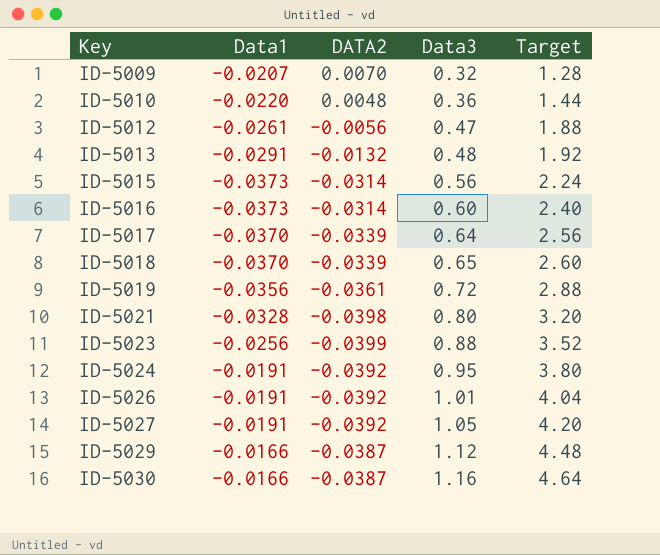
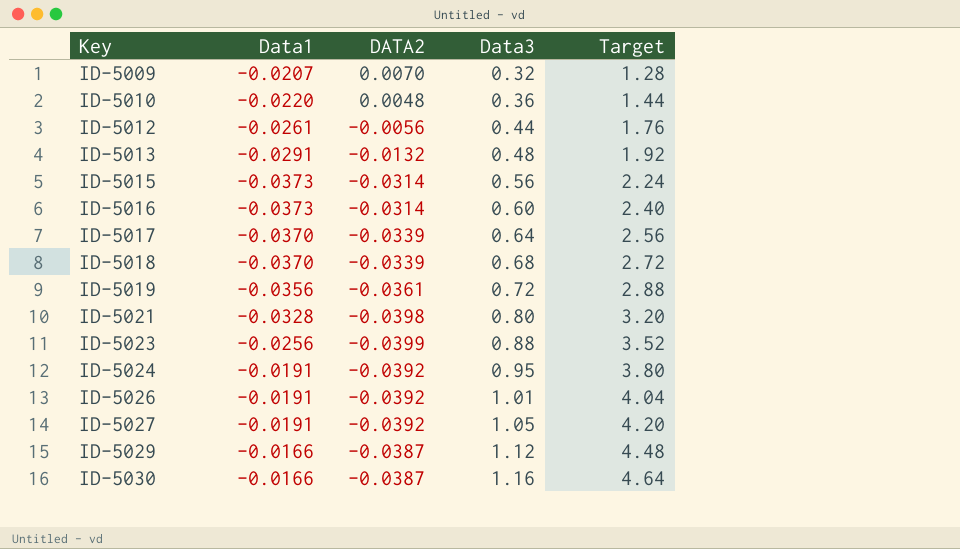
ID-5012 | Data3: 0.47 -> 0.44
ID-5012 | Target: 1.88 -> 1.76
ID-5018 | Data3: 0.65 -> 0.68
ID-5018 | Target: 2.60 -> 2.72

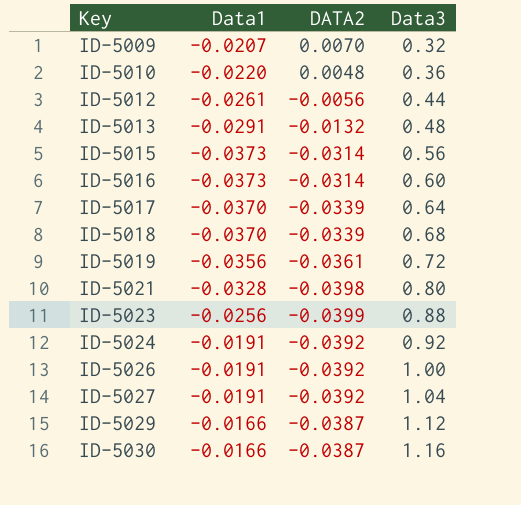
column Target | formula: [Data3] * 4 -> none
ID-5024 | Data3: 0.95 -> 0.92
ID-5026 | Data3: 1.01 -> 1.00
ID-5027 | Data3: 1.05 -> 1.04

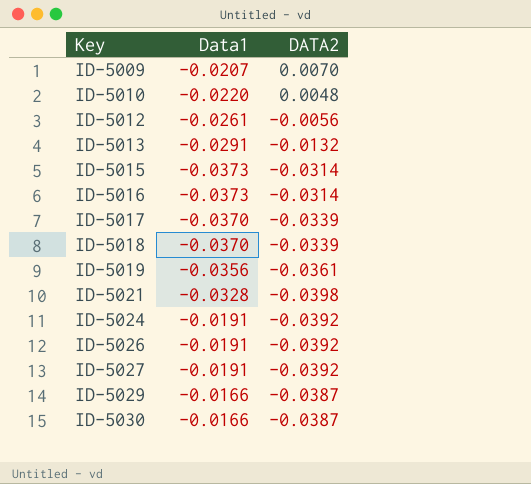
column Data3 | position: 4 -> none
row ID-5023: -0.0256 | -0.0399 | 0.88 -> none

